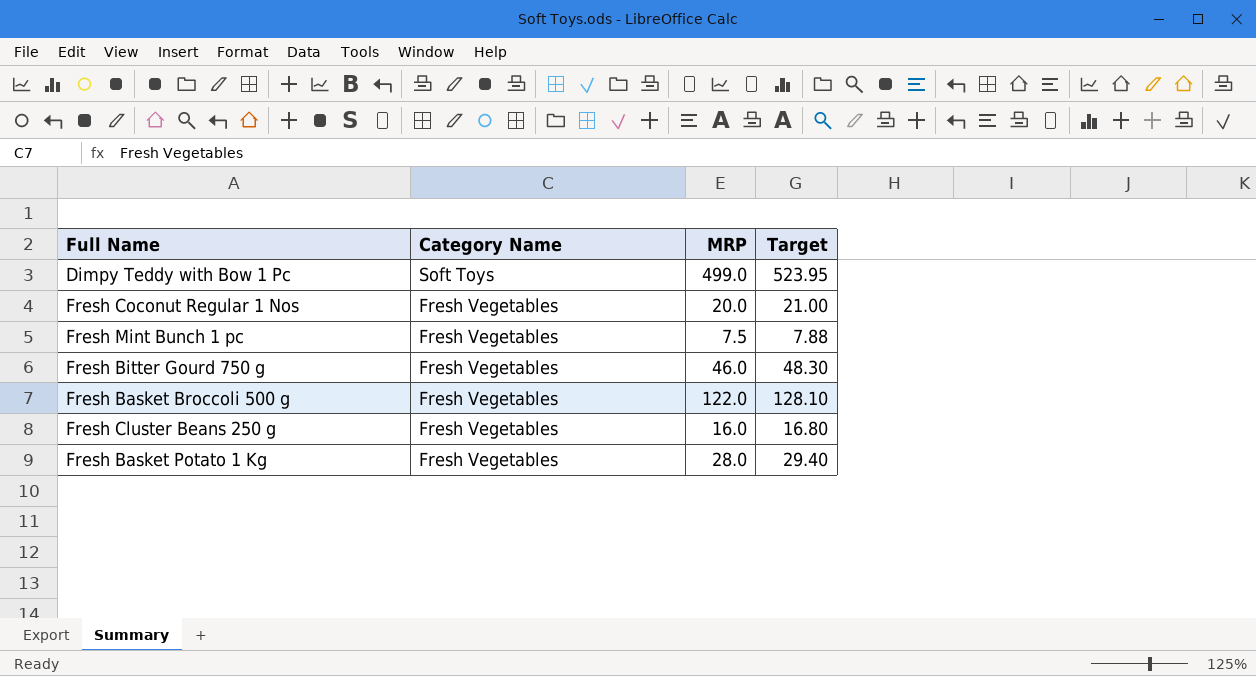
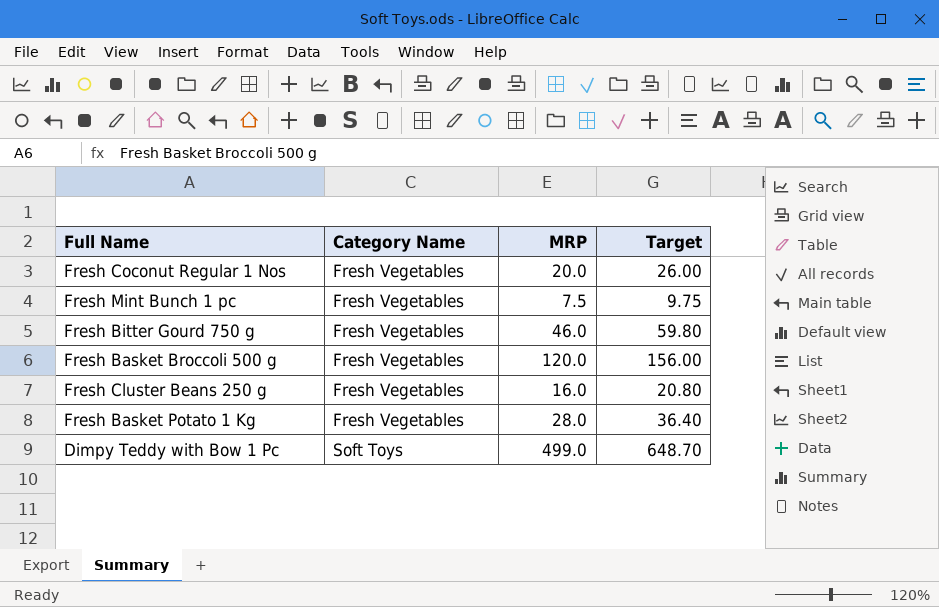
row order: Category Name descending -> Category Name ascending
column Target | formula: [MRP] * 1.05 -> [MRP] * 1.3
Fresh Basket Broccoli 500 g | MRP: 122.0 -> 120.0

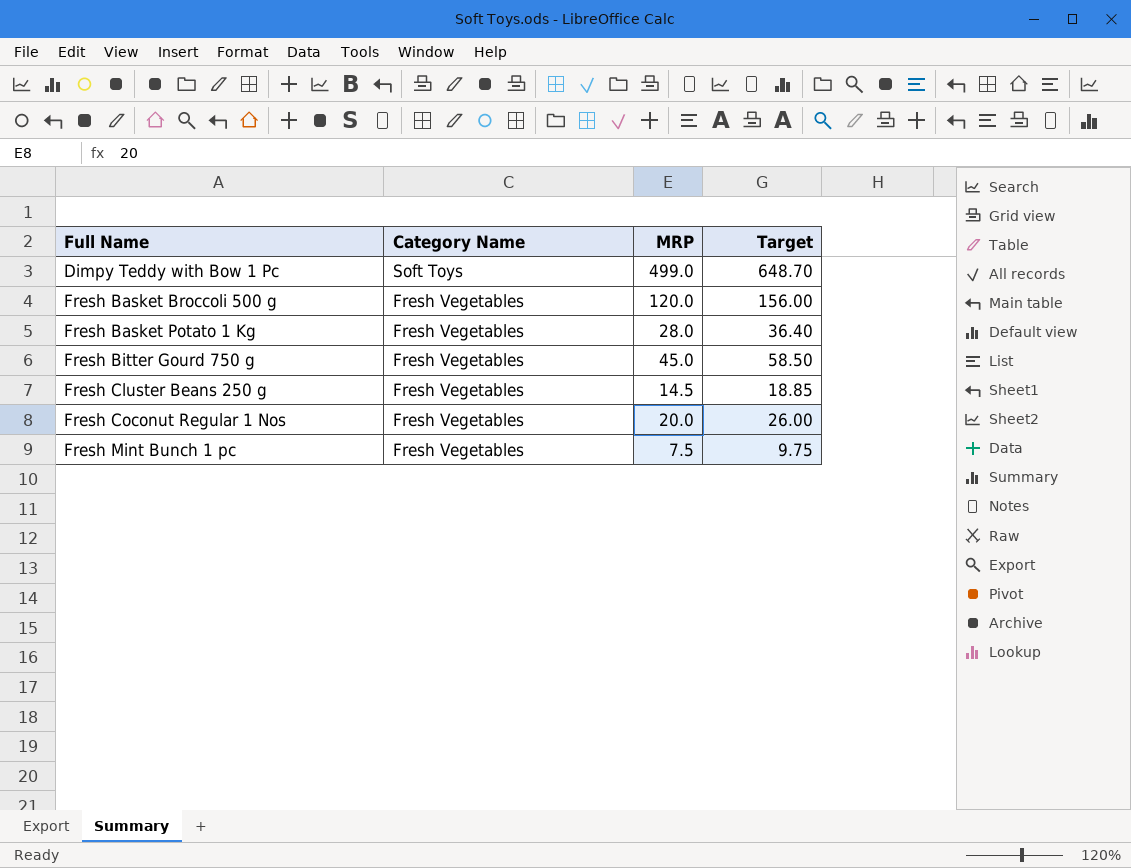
row order: Category Name ascending -> Full Name ascending
Fresh Bitter Gourd 750 g | MRP: 46.0 -> 45.0
Fresh Bitter Gourd 750 g | Target: 59.80 -> 58.50
Fresh Cluster Beans 250 g | MRP: 16.0 -> 14.5
Fresh Cluster Beans 250 g | Target: 20.80 -> 18.85

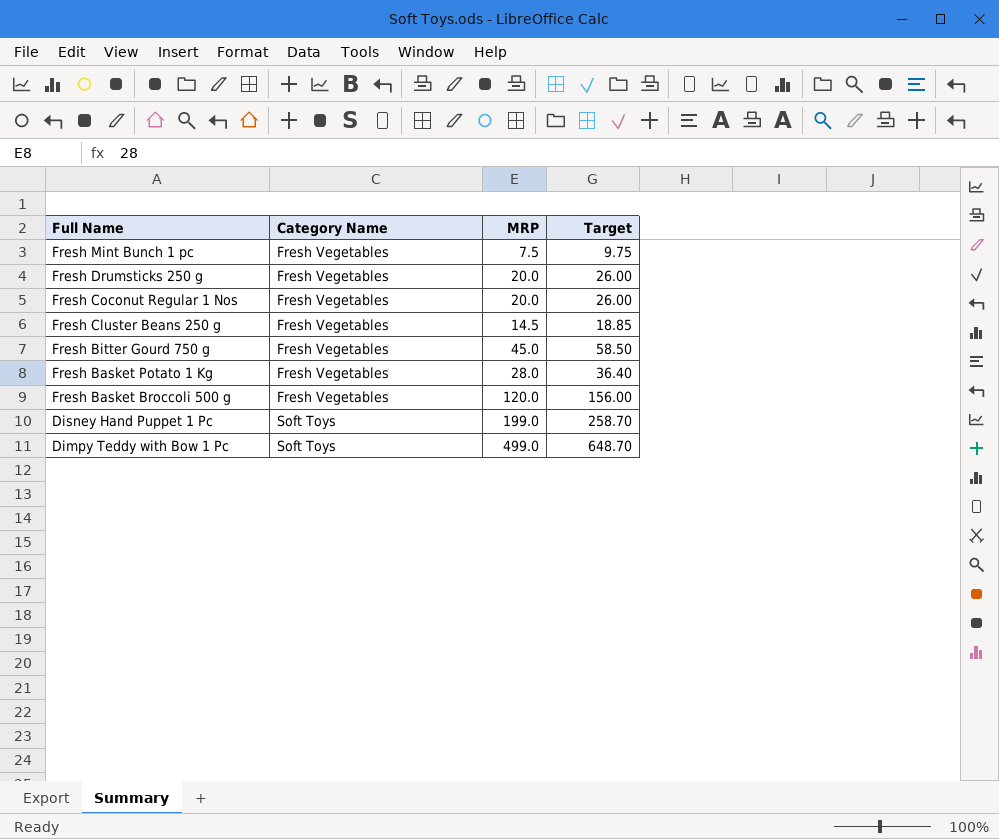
row order: Full Name ascending -> Full Name descending
row Fresh Drumsticks 250 g: none -> Fresh Vegetables | 20.0 | 26.00
row Disney Hand Puppet 1 Pc: none -> Soft Toys | 199.0 | 258.70

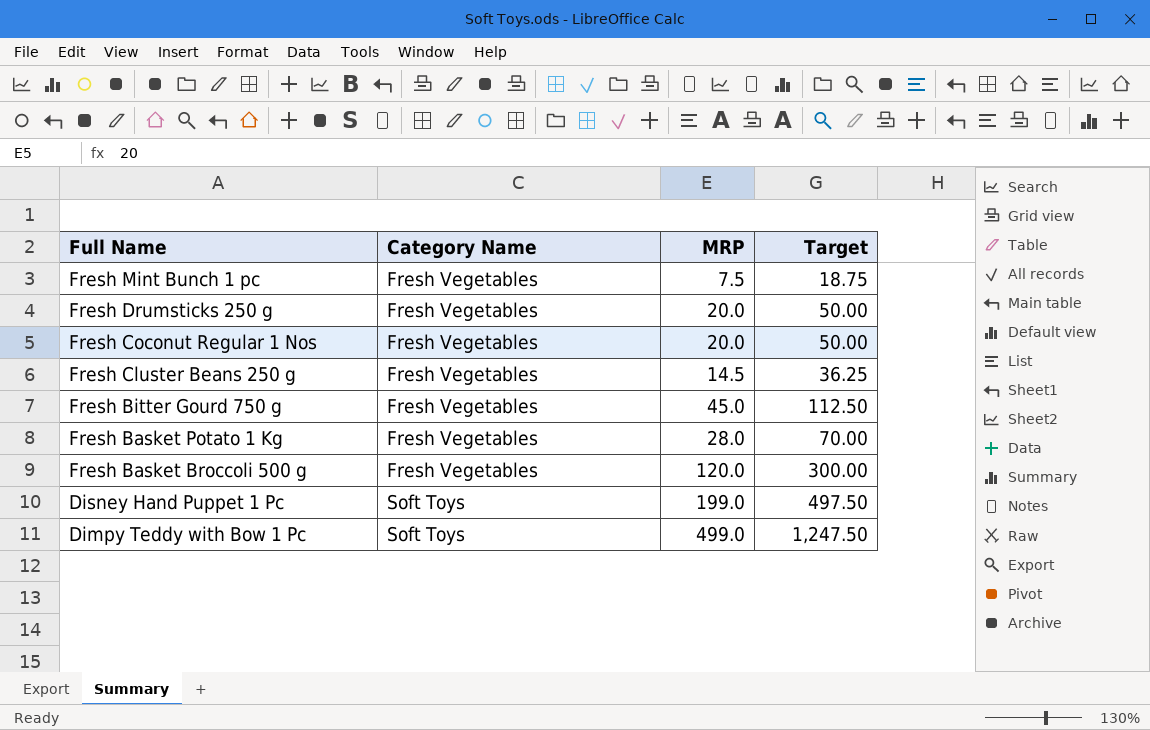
column Target | formula: [MRP] * 1.3 -> [MRP] * 2.5

